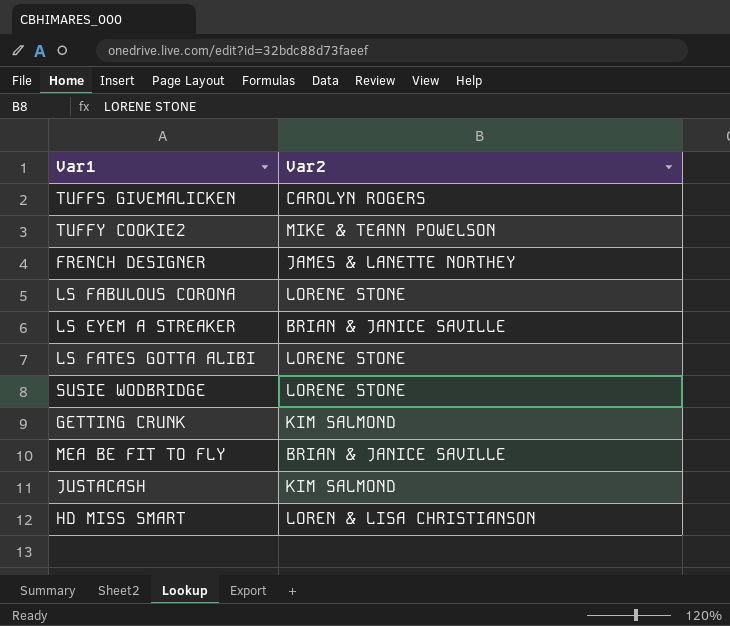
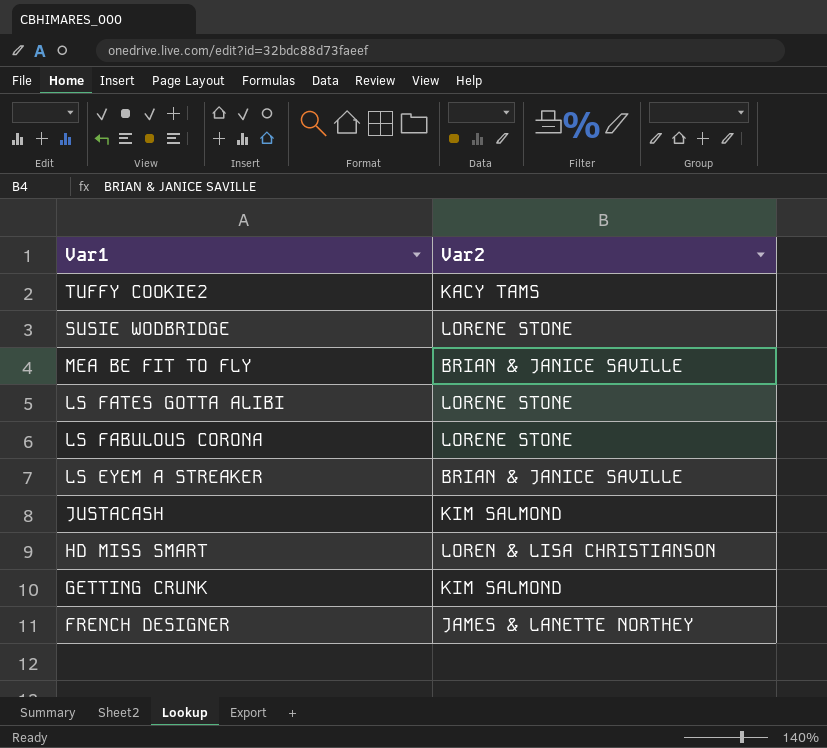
row order: none -> Var1 descending
row TUFFS GIVEMALICKEN: CAROLYN ROGERS -> none
TUFFY COOKIE2 | Var2: MIKE & TEANN POWELSON -> KACY TAMS

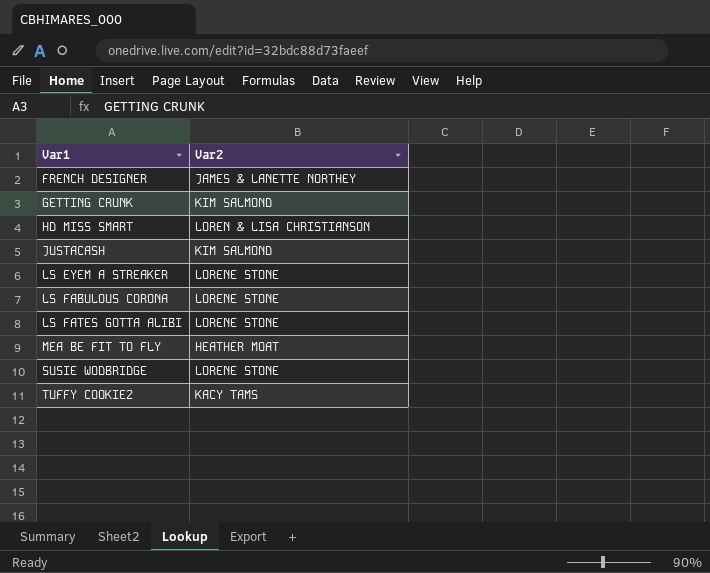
row order: Var1 descending -> Var1 ascending
LS EYEM A STREAKER | Var2: BRIAN & JANICE SAVILLE -> LORENE STONE
MEA BE FIT TO FLY | Var2: BRIAN & JANICE SAVILLE -> HEATHER MOAT

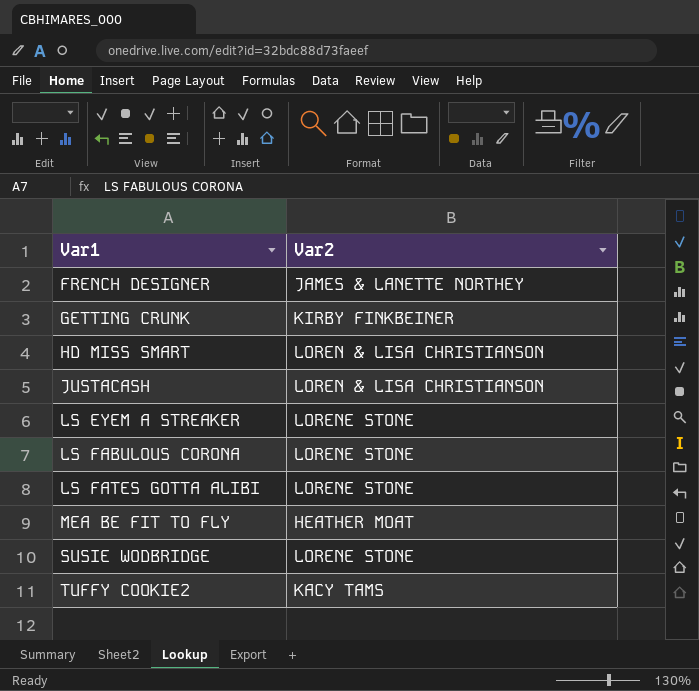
GETTING CRUNK | Var2: KIM SALMOND -> KIRBY FINKBEINER
JUSTACASH | Var2: KIM SALMOND -> LOREN & LISA CHRISTIANSON

